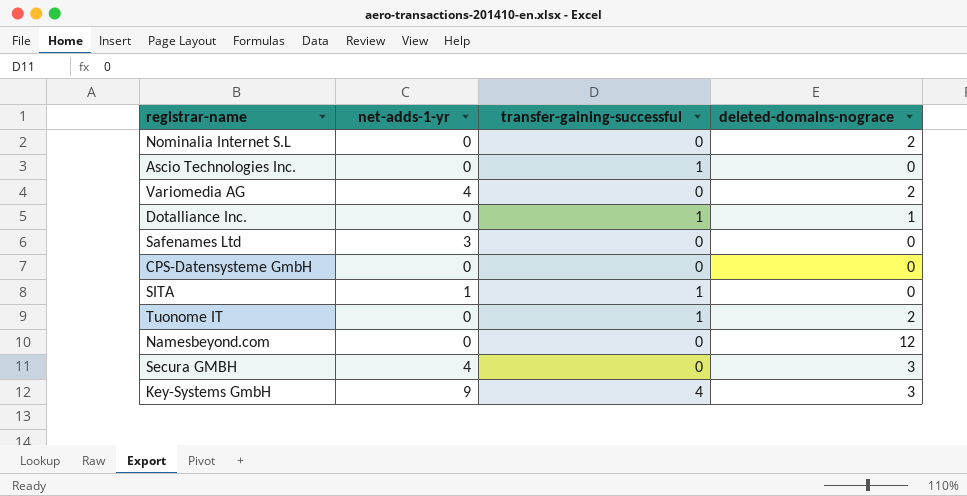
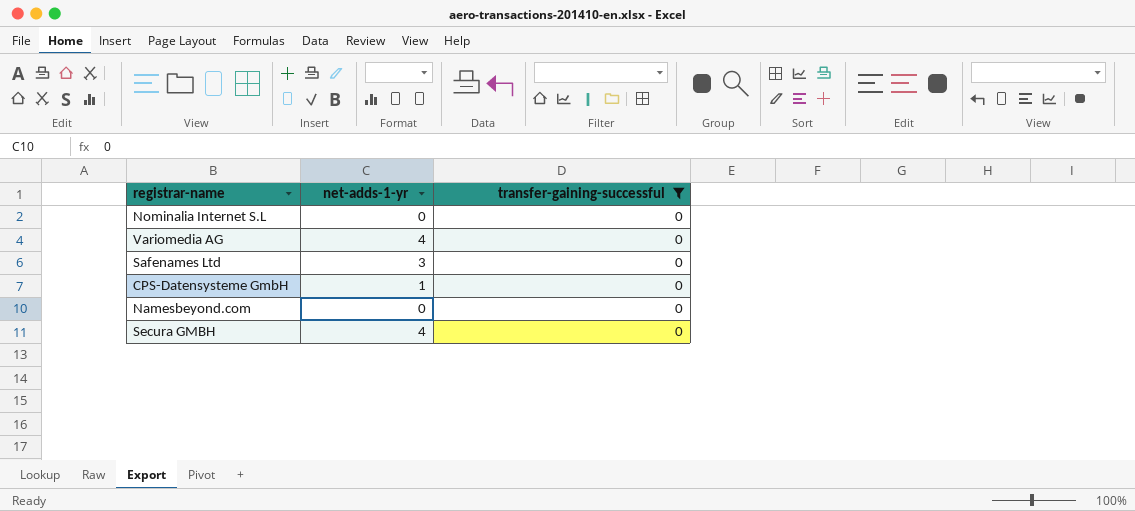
filter: none -> transfer-gaining-successful = 0
column deleted-domains-nograce | position: 4 -> none
CPS-Datensysteme GmbH | net-adds-1-yr: 0 -> 1

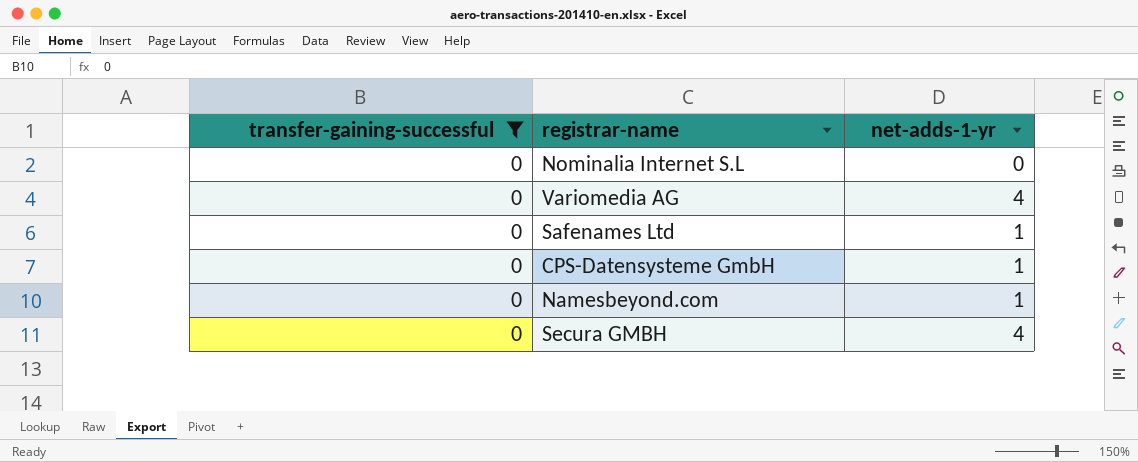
column transfer-gaining-successful | position: 3 -> 1
Safenames Ltd | net-adds-1-yr: 3 -> 1
Namesbeyond.com | net-adds-1-yr: 0 -> 1

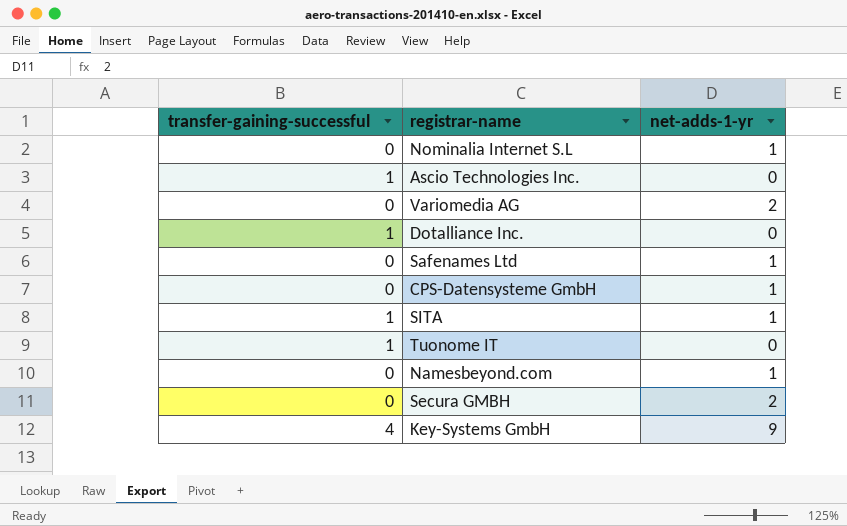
filter: transfer-gaining-successful = 0 -> none
Nominalia Internet S.L | net-adds-1-yr: 0 -> 1
Variomedia AG | net-adds-1-yr: 4 -> 2
Secura GMBH | net-adds-1-yr: 4 -> 2

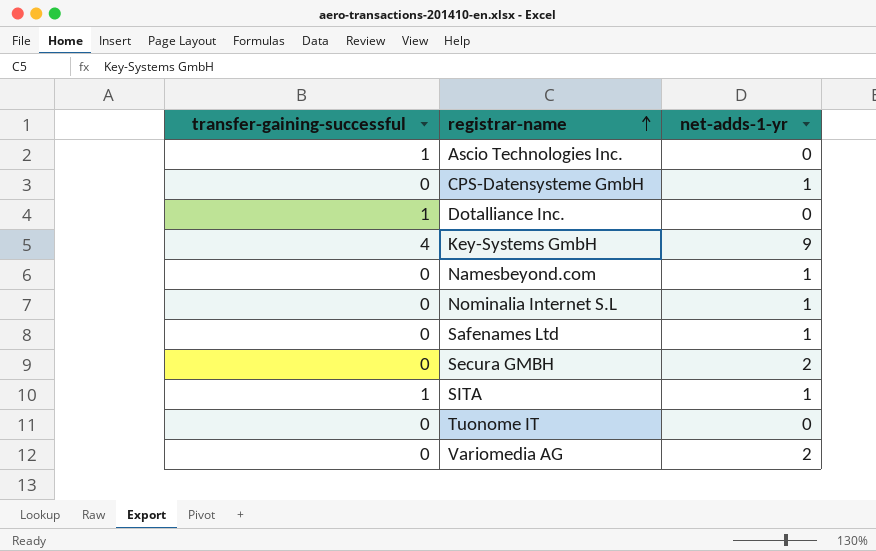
row order: none -> registrar-name ascending
Tuonome IT | transfer-gaining-successful: 1 -> 0

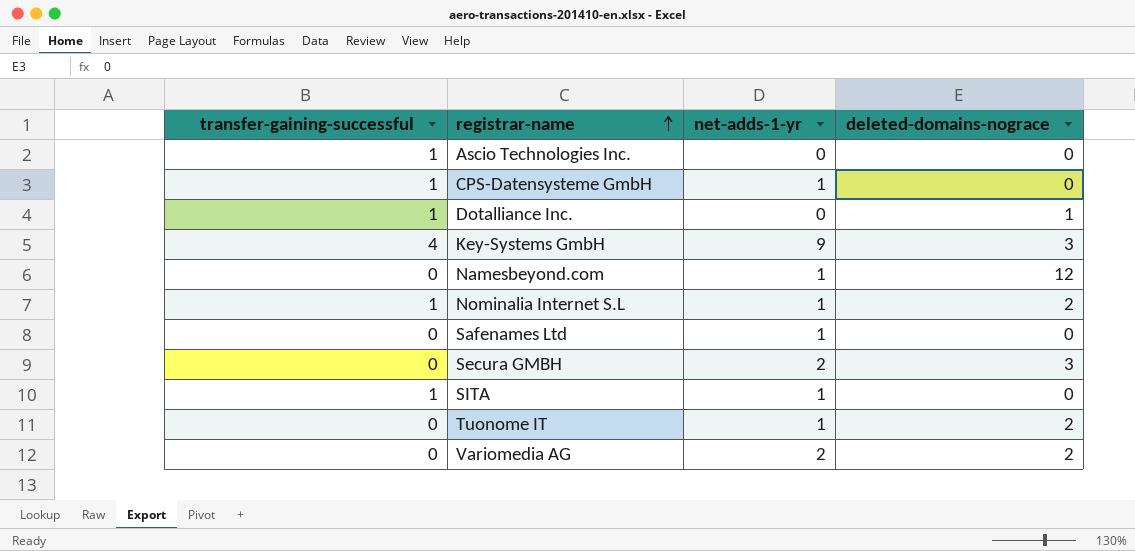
column deleted-domains-nograce | position: none -> 4
CPS-Datensysteme GmbH | transfer-gaining-successful: 0 -> 1
Nominalia Internet S.L | transfer-gaining-successful: 0 -> 1
Tuonome IT | net-adds-1-yr: 0 -> 1

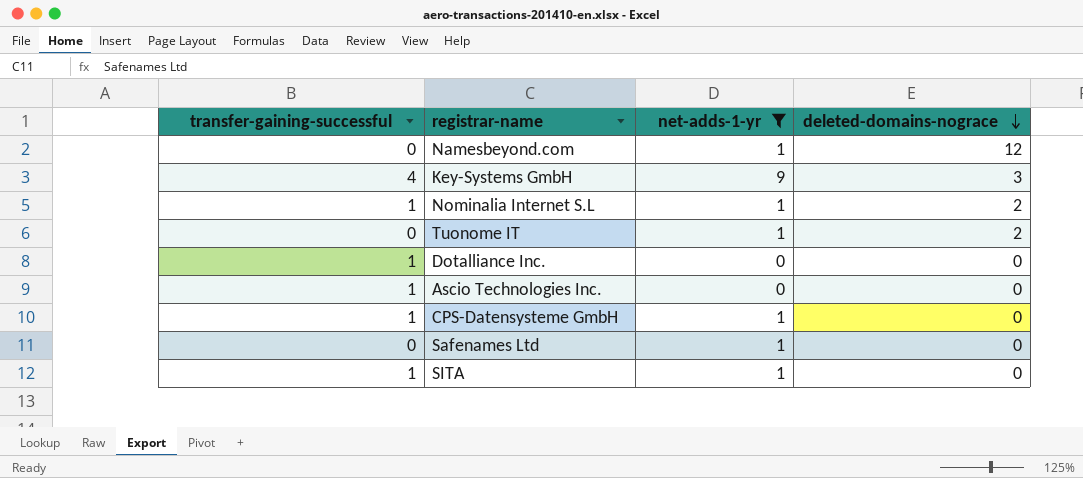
filter: none -> net-adds-1-yr != 2
row order: registrar-name ascending -> deleted-domains-nograce descending
Dotalliance Inc. | deleted-domains-nograce: 1 -> 0

